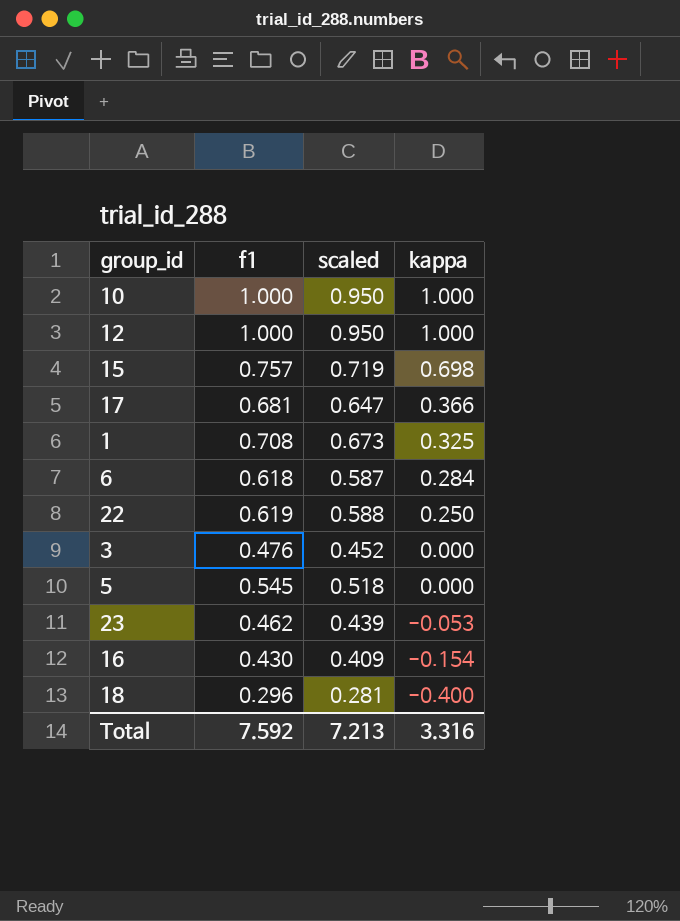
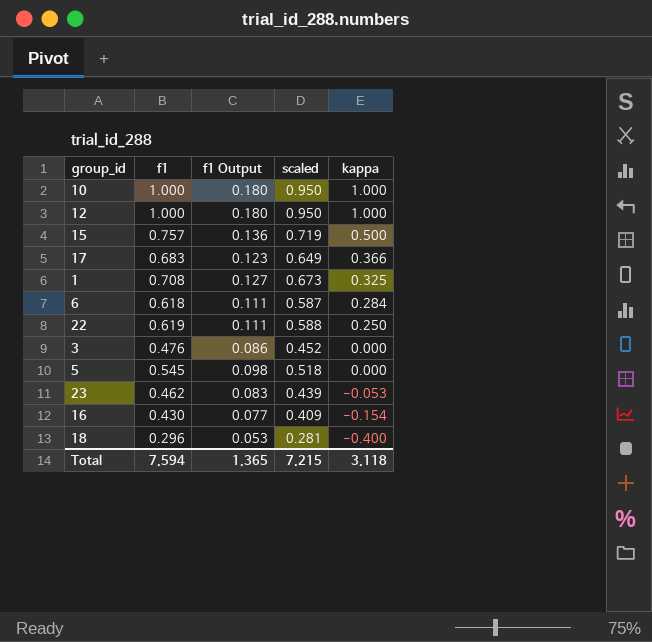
column f1 Output | formula: none -> [f1] * 0.18
15 | kappa: 0.698 -> 0.500
17 | f1: 0.681 -> 0.683
17 | scaled: 0.647 -> 0.649
Total | f1: 7.592 -> 7.594
Total | scaled: 7.213 -> 7.215
Total | kappa: 3.316 -> 3.118

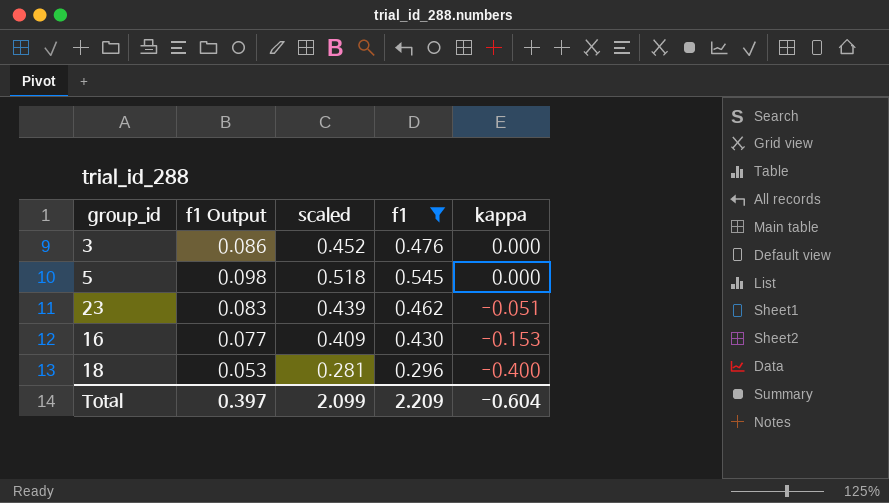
filter: none -> f1 <= 0.545
column f1 | position: 2 -> 4
23 | kappa: -0.053 -> -0.051
16 | kappa: -0.154 -> -0.153
Total | f1 Output: 1.365 -> 0.397
Total | scaled: 7.215 -> 2.099
Total | f1: 7.594 -> 2.209
Total | kappa: 3.118 -> -0.604

